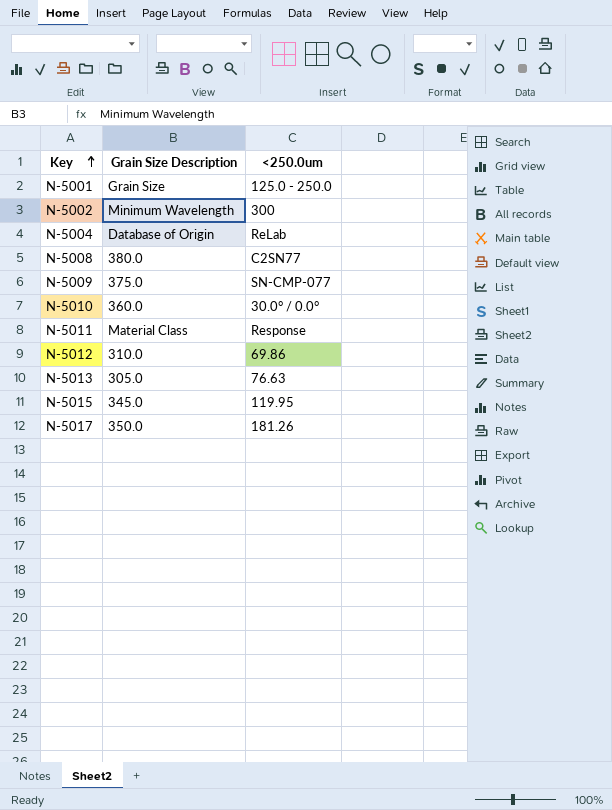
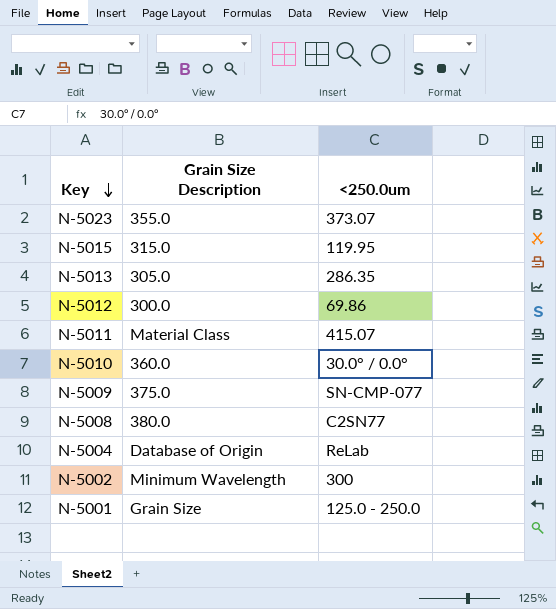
row order: Key ascending -> Key descending
row N-5017: 350.0 | 181.26 -> none
row N-5023: none -> 355.0 | 373.07
N-5015 | Grain Size Description: 345.0 -> 315.0
N-5013 | <250.0um: 76.63 -> 286.35
N-5012 | Grain Size Description: 310.0 -> 300.0
N-5011 | <250.0um: Response -> 415.07

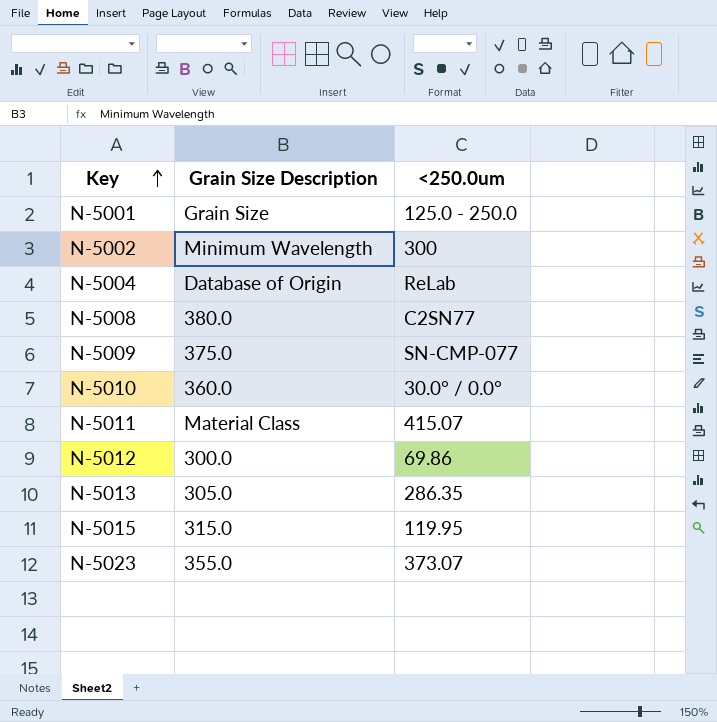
row order: Key descending -> Key ascending

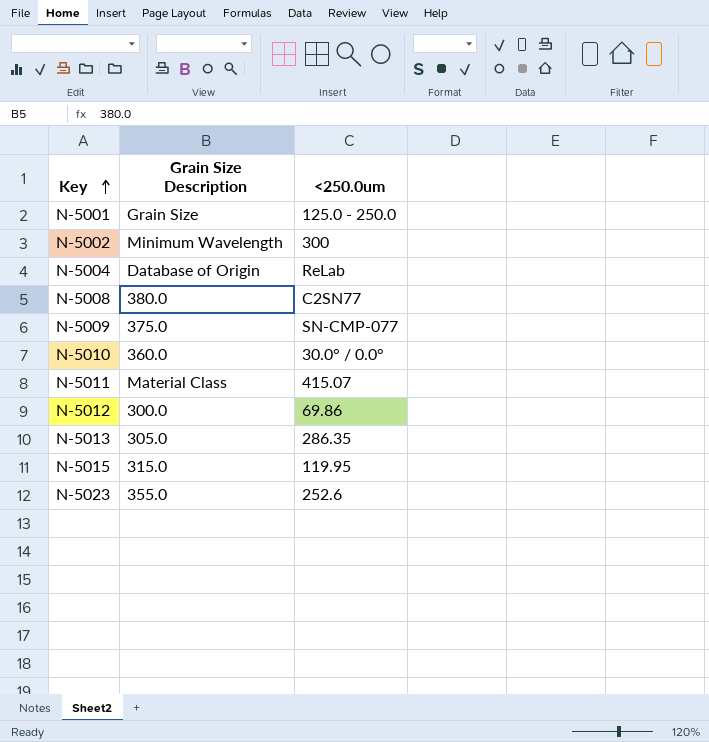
N-5023 | <250.0um: 373.07 -> 252.6

